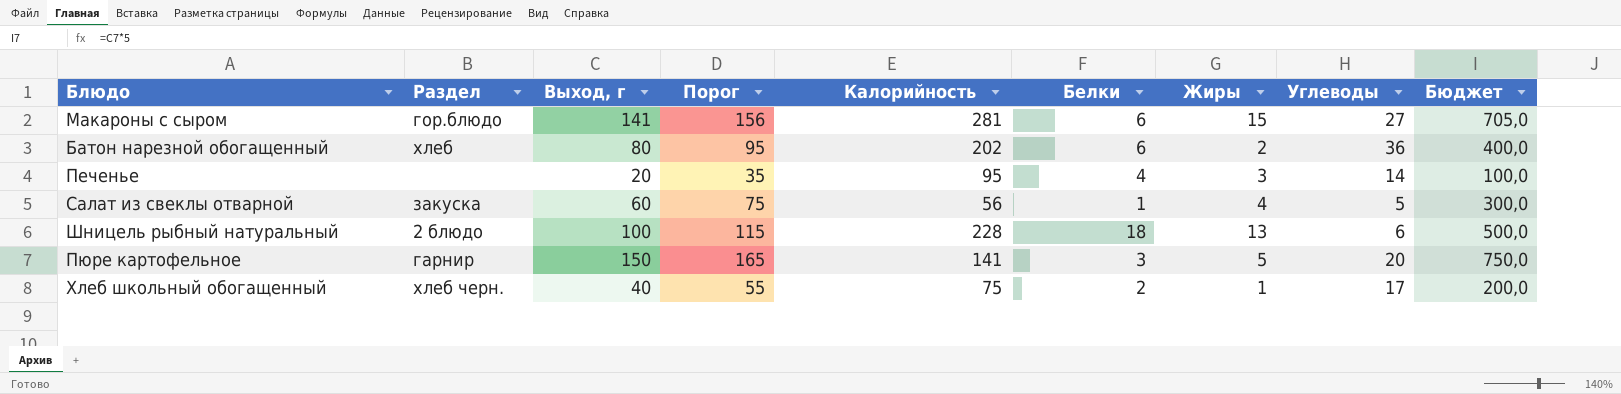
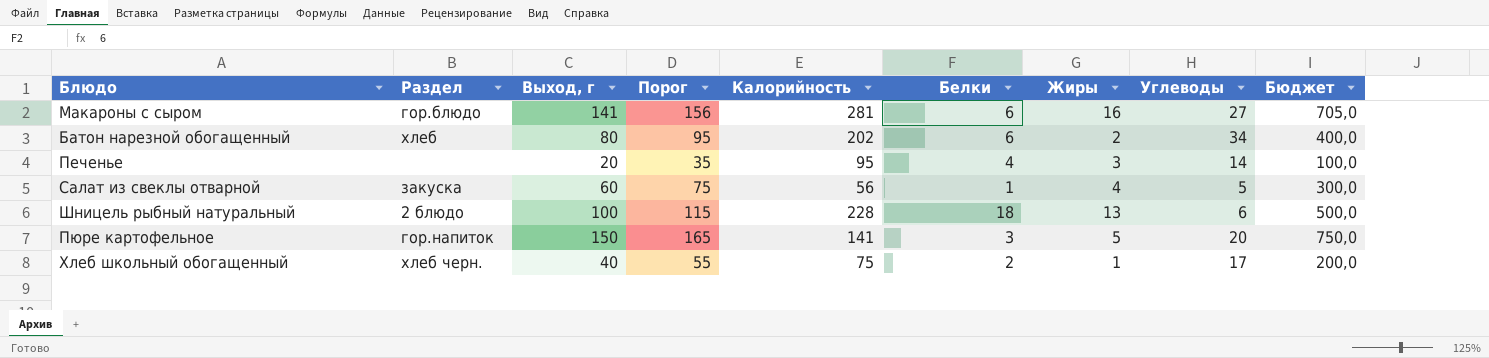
Макароны с сыром | Жиры: 15 -> 16
Батон нарезной обогащенный | Углеводы: 36 -> 34
Пюре картофельное | Раздел: гарнир -> гор.напиток

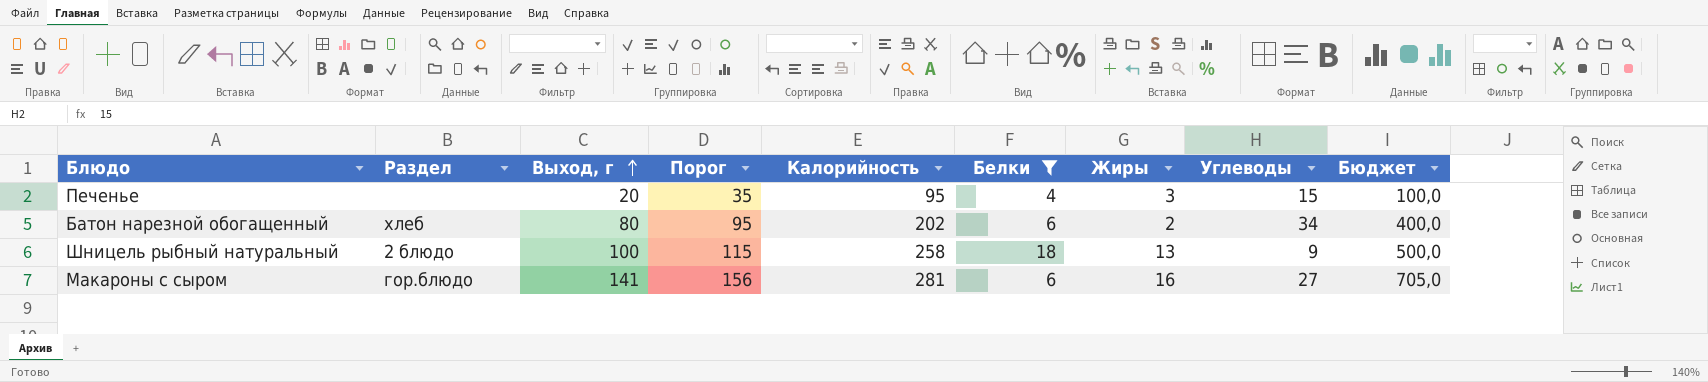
filter: none -> Белки >= 4
row order: none -> Выход, г ascending
Печенье | Углеводы: 14 -> 15
Шницель рыбный натуральный | Калорийность: 228 -> 258
Шницель рыбный натуральный | Углеводы: 6 -> 9

